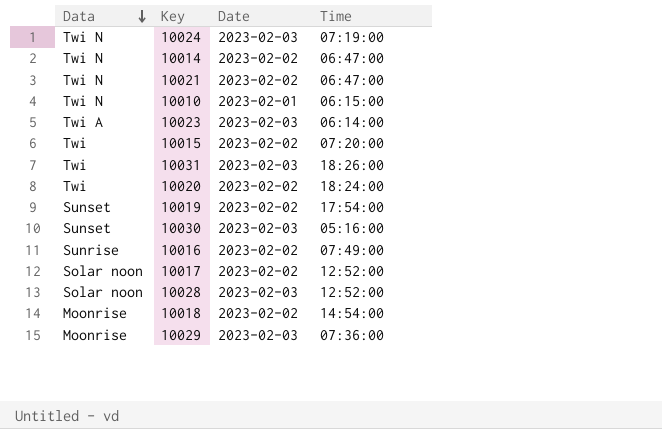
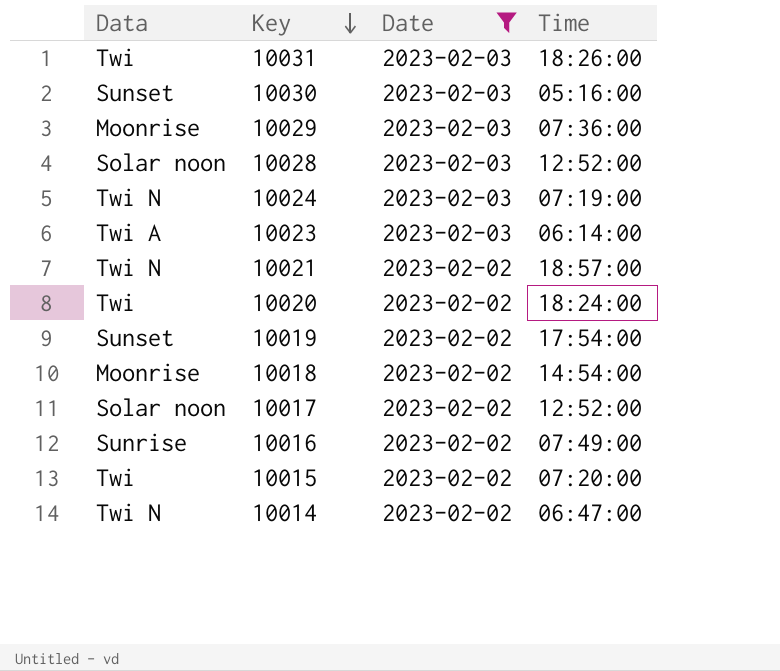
filter: none -> Date != 2023-02-01
row order: Data descending -> Key descending
10021 | Time: 06:47:00 -> 18:57:00

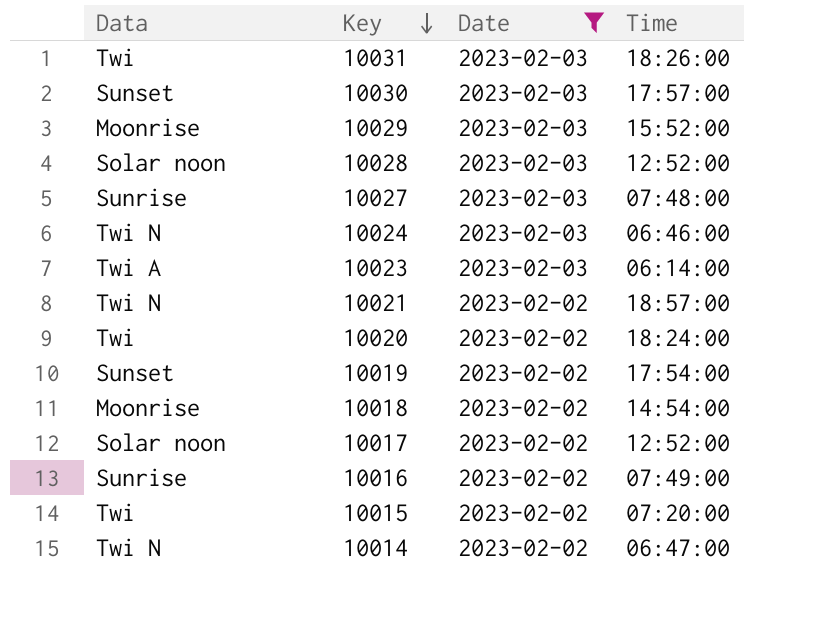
10030 | Time: 05:16:00 -> 17:57:00
10029 | Time: 07:36:00 -> 15:52:00
row 10027: none -> Sunrise | 2023-02-03 | 07:48:00
10024 | Time: 07:19:00 -> 06:46:00

